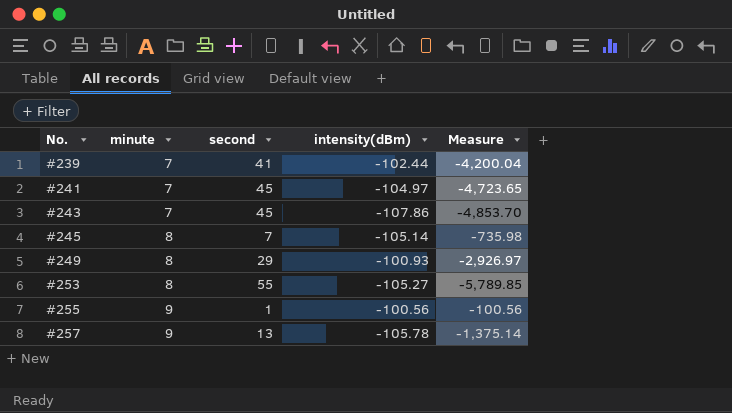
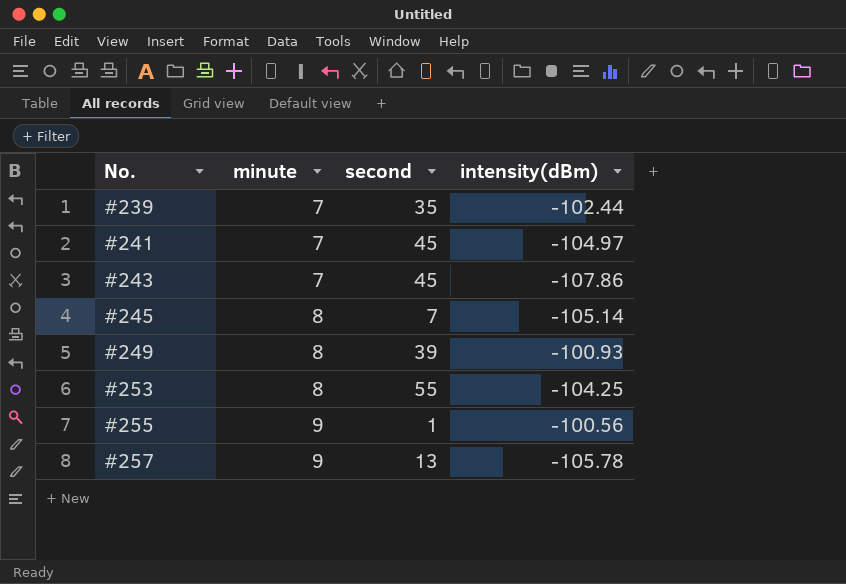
column Measure | formula: [second] * [intensity(dBm)] -> none
#239 | second: 41 -> 35
#249 | second: 29 -> 39
#253 | intensity(dBm): -105.27 -> -104.25

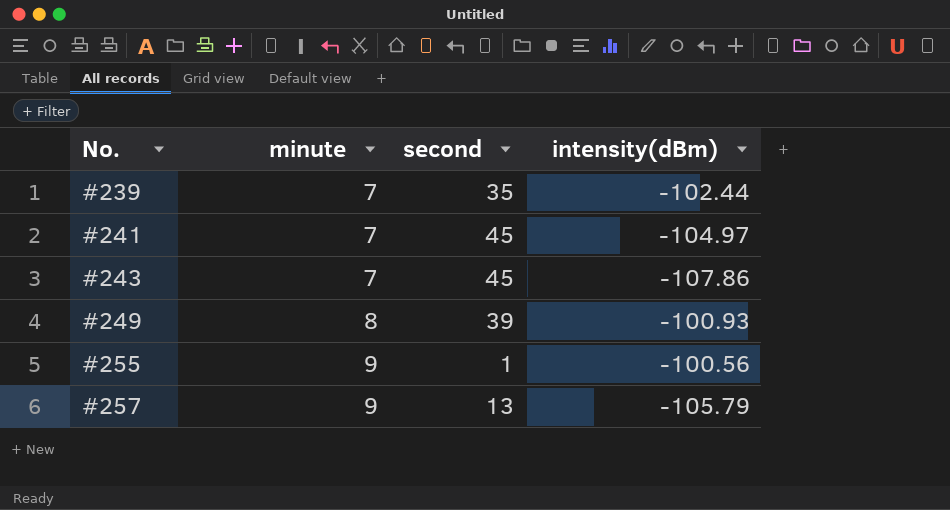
row #245: 8 | 7 | -105.14 -> none
row #253: 8 | 55 | -104.25 -> none
#257 | intensity(dBm): -105.78 -> -105.79

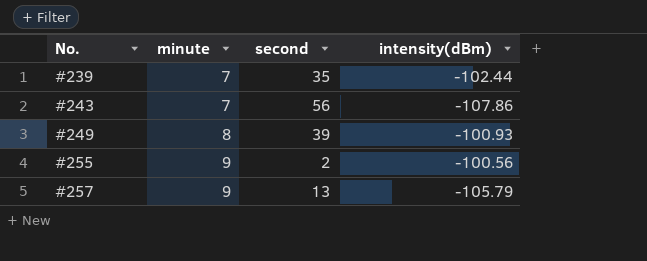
row #241: 7 | 45 | -104.97 -> none
#243 | second: 45 -> 56
#255 | second: 1 -> 2

